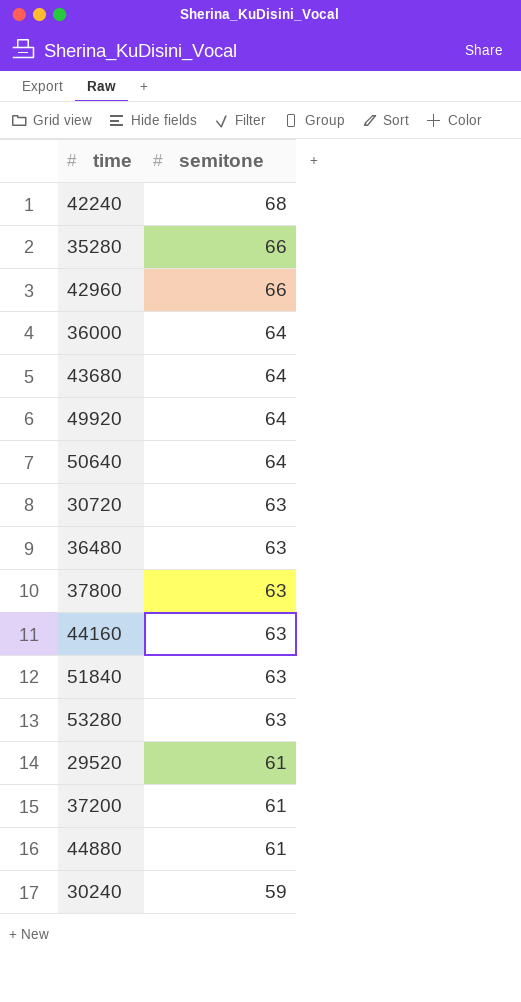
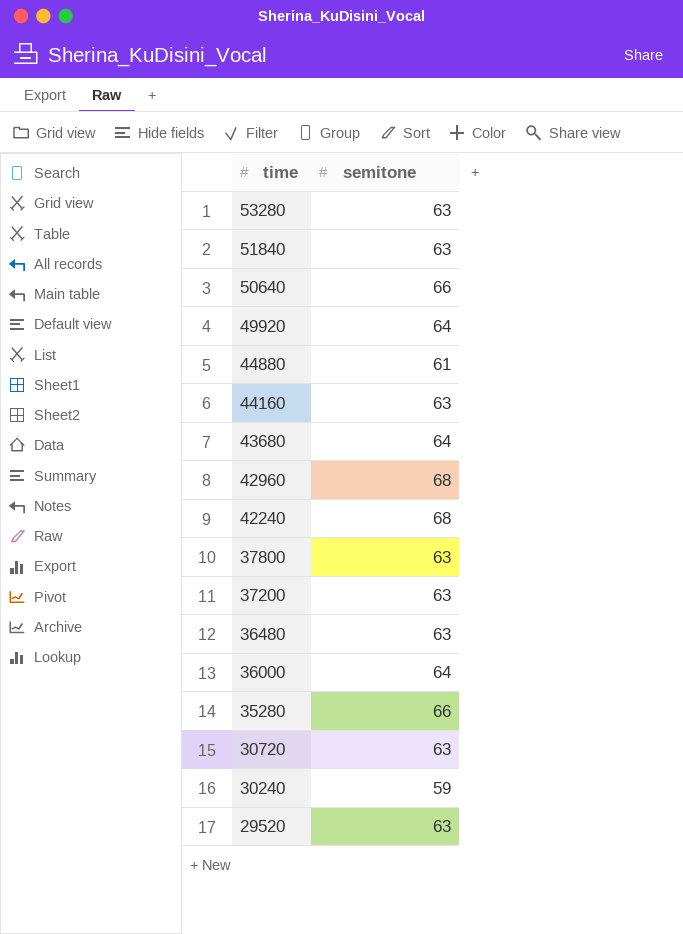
row order: semitone descending -> time descending
50640 | semitone: 64 -> 66
42960 | semitone: 66 -> 68
37200 | semitone: 61 -> 63
29520 | semitone: 61 -> 63

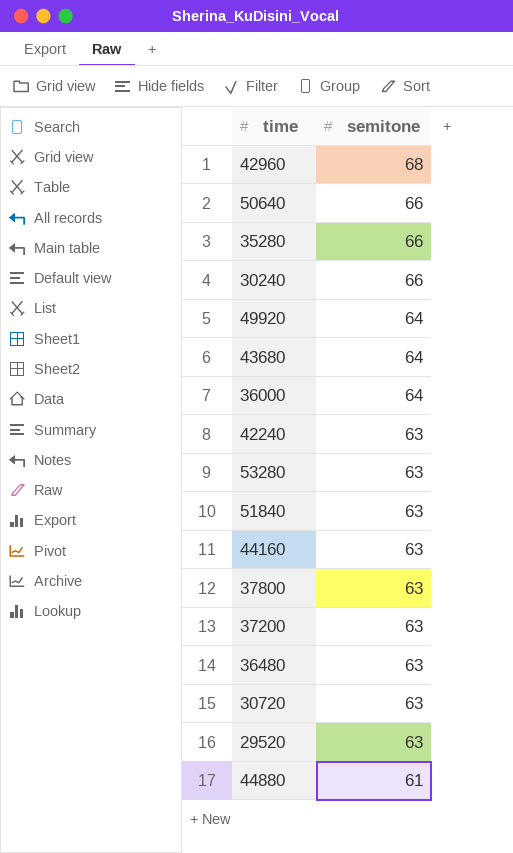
row order: time descending -> semitone descending
30240 | semitone: 59 -> 66
42240 | semitone: 68 -> 63

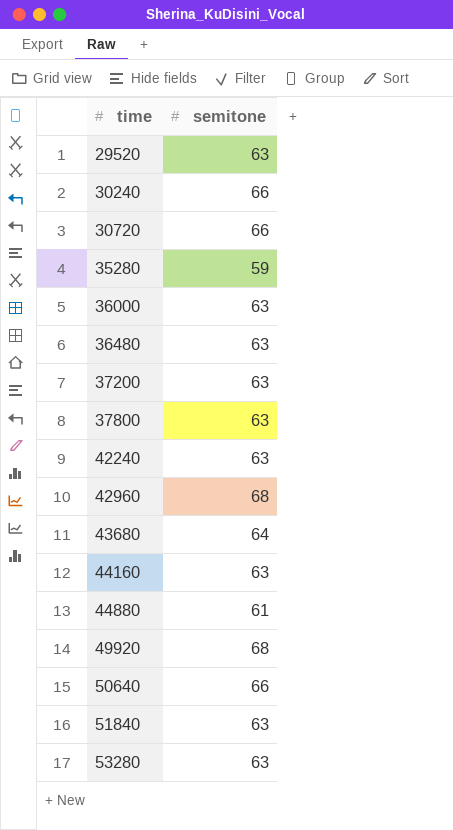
row order: semitone descending -> time ascending
30720 | semitone: 63 -> 66
35280 | semitone: 66 -> 59
36000 | semitone: 64 -> 63
49920 | semitone: 64 -> 68

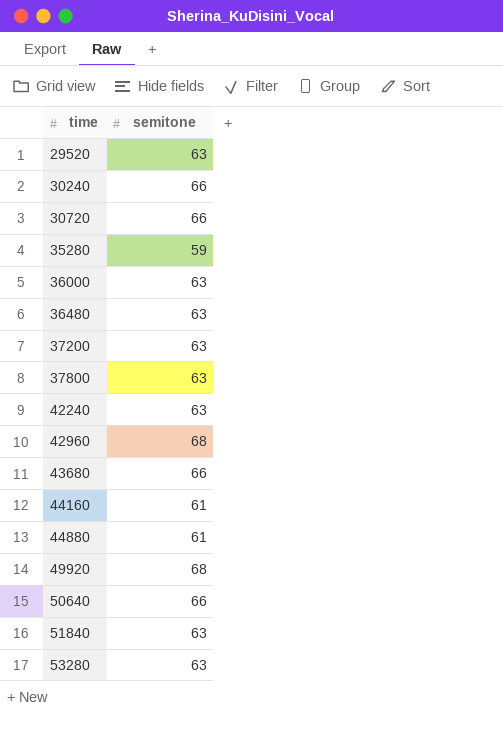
43680 | semitone: 64 -> 66
44160 | semitone: 63 -> 61

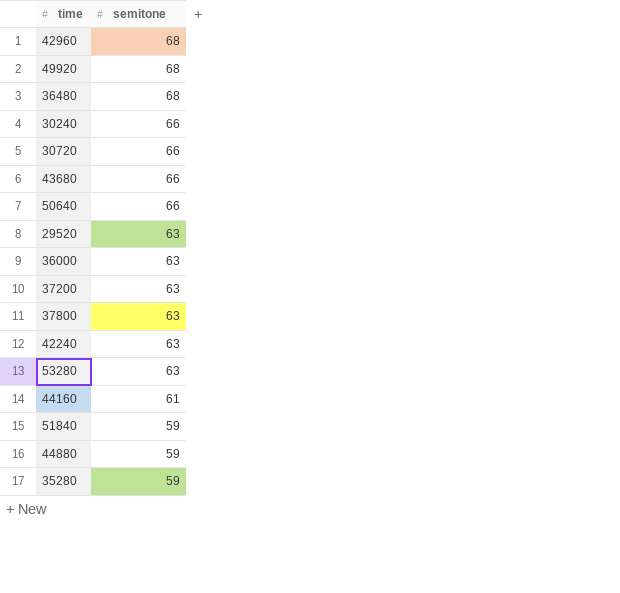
row order: time ascending -> semitone descending
36480 | semitone: 63 -> 68
51840 | semitone: 63 -> 59
44880 | semitone: 61 -> 59

